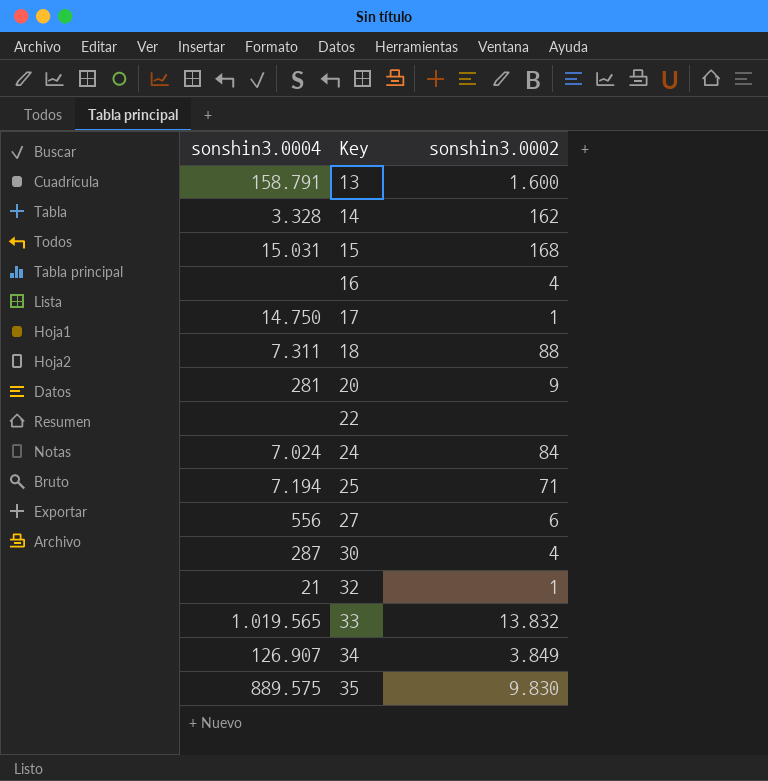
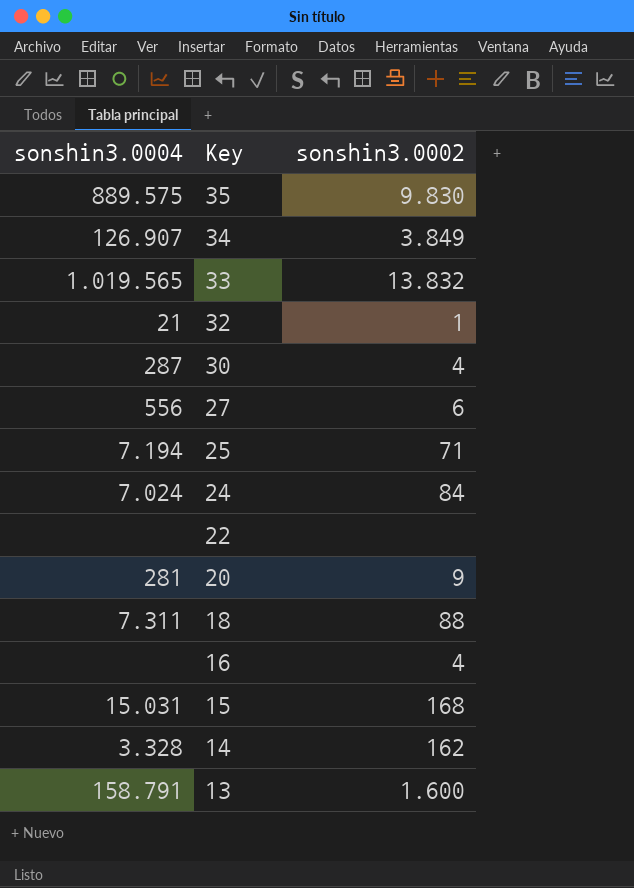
row order: Key ascending -> Key descending
row 17: 14.750 | 1 -> none

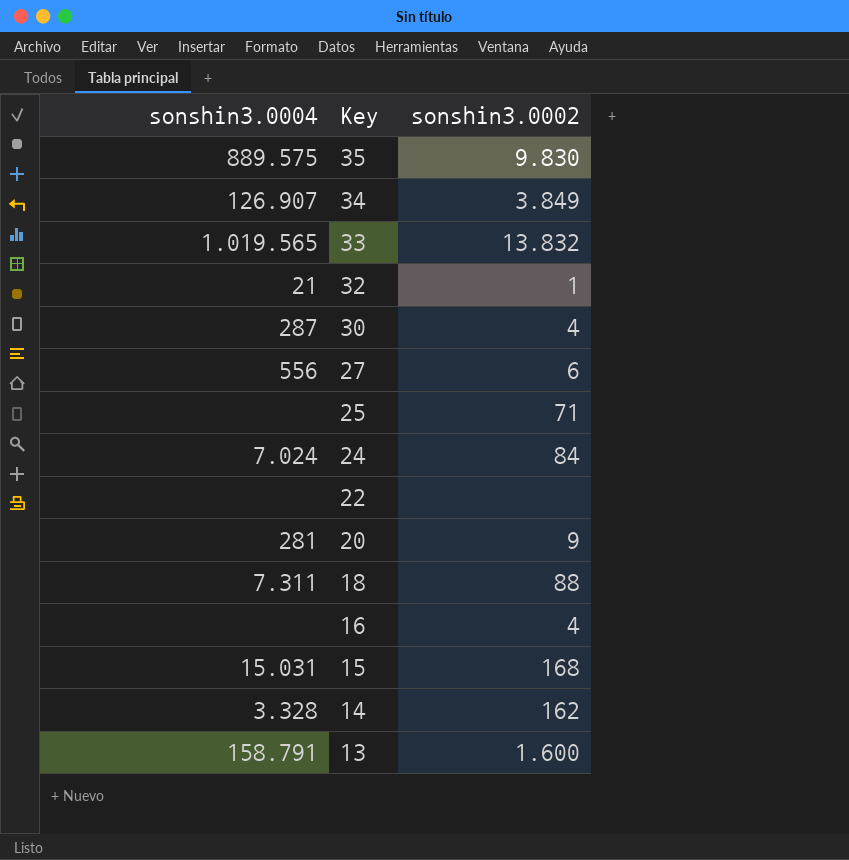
25 | sonshin3.0004: 7.194 -> none

